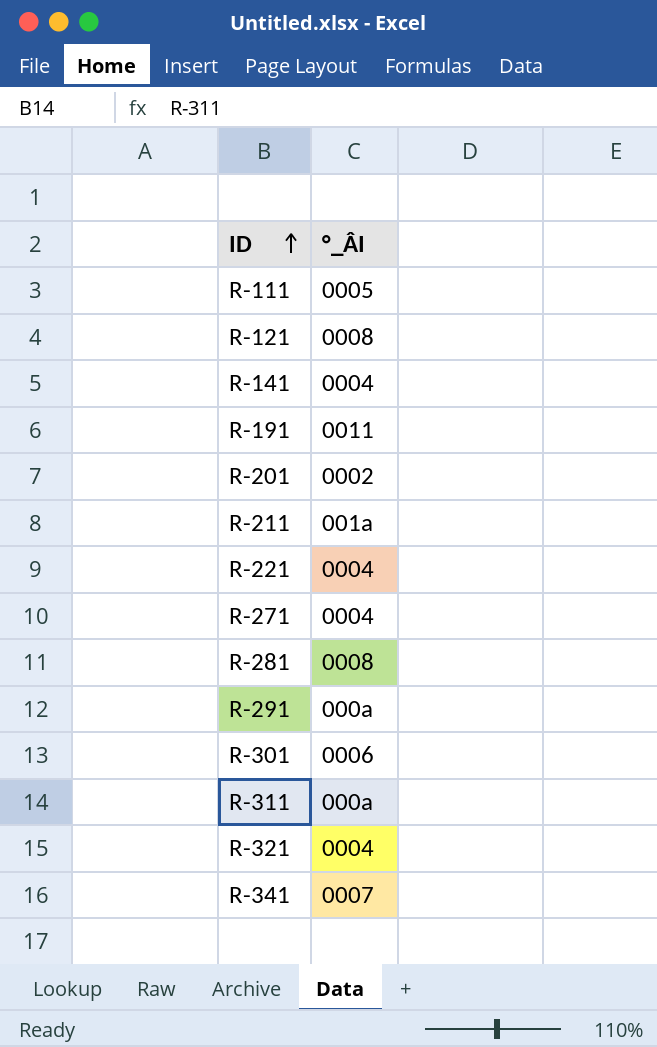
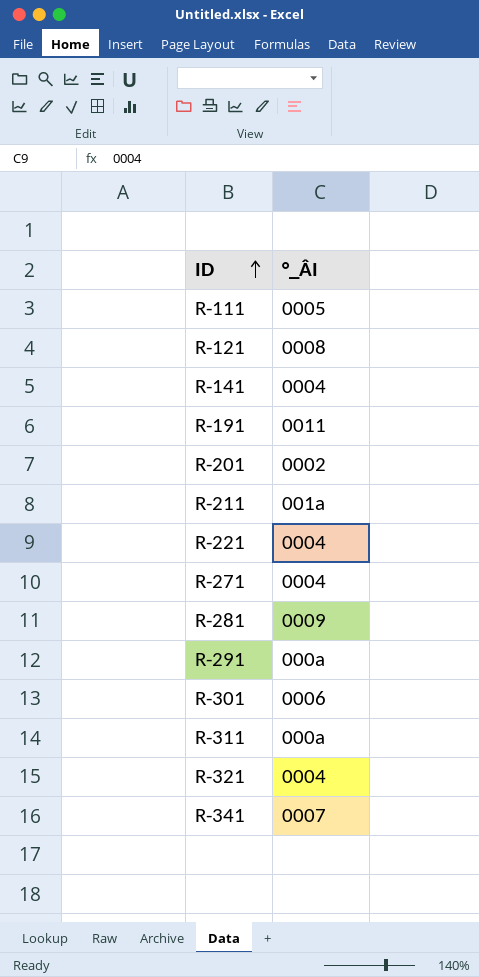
R-281 | °_ÂI: 0008 -> 0009

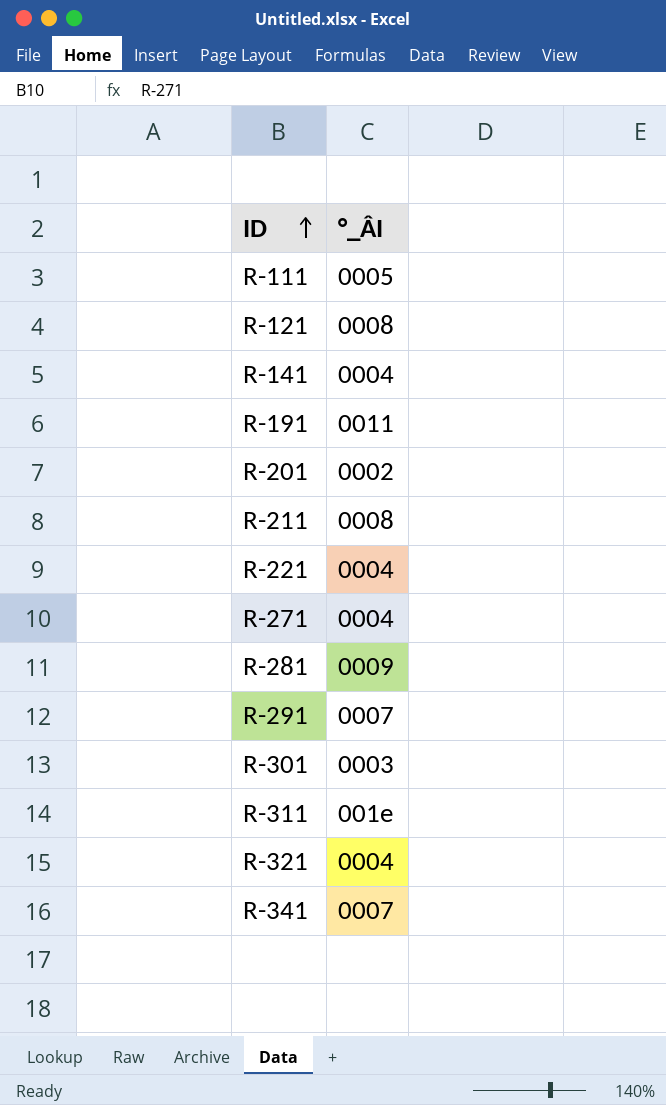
R-211 | °_ÂI: 001a -> 0008
R-291 | °_ÂI: 000a -> 0007
R-301 | °_ÂI: 0006 -> 0003
R-311 | °_ÂI: 000a -> 001e

